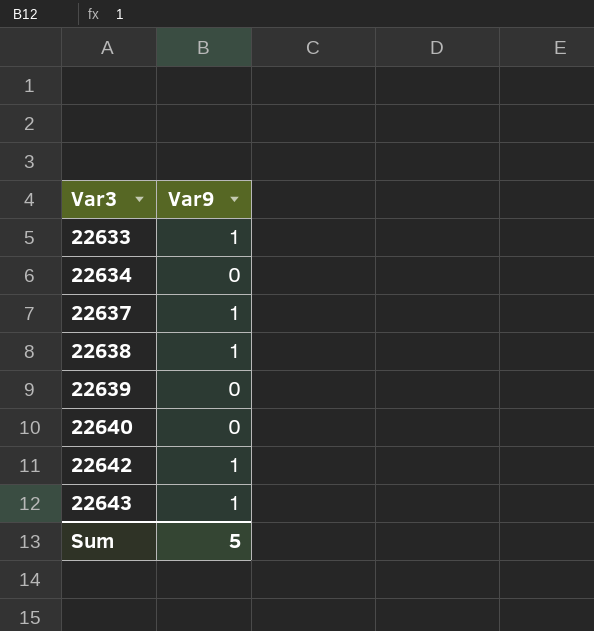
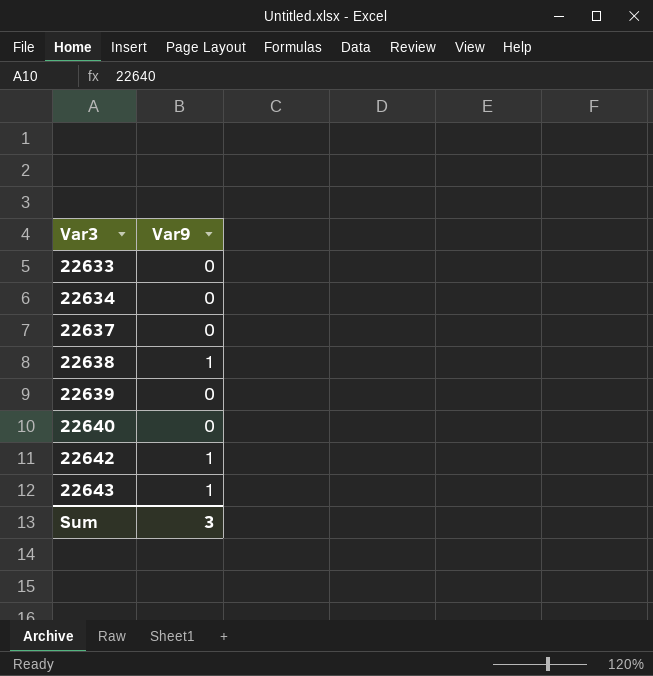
22633 | Var9: 1 -> 0
22637 | Var9: 1 -> 0
Sum | Var9: 5 -> 3

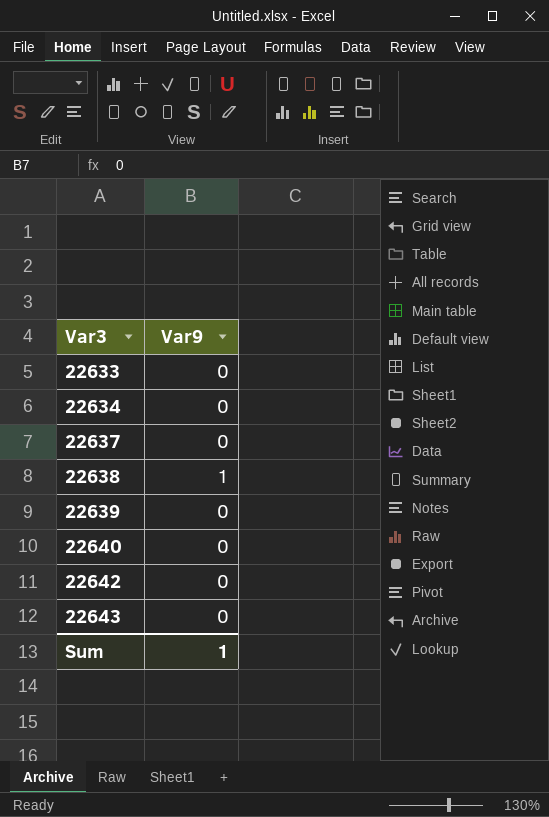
22642 | Var9: 1 -> 0
22643 | Var9: 1 -> 0
Sum | Var9: 3 -> 1

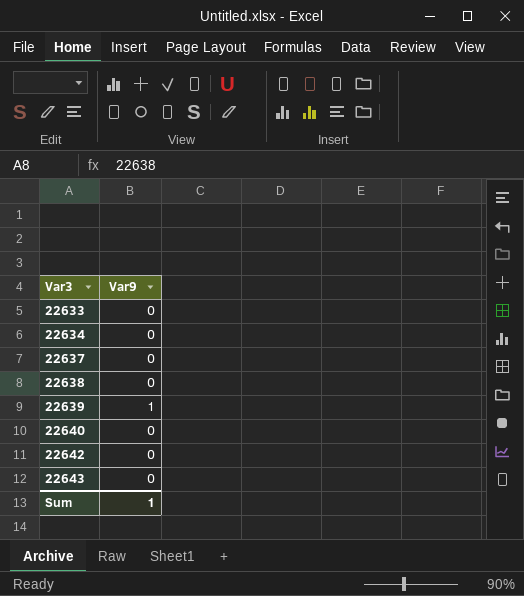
22638 | Var9: 1 -> 0
22639 | Var9: 0 -> 1

